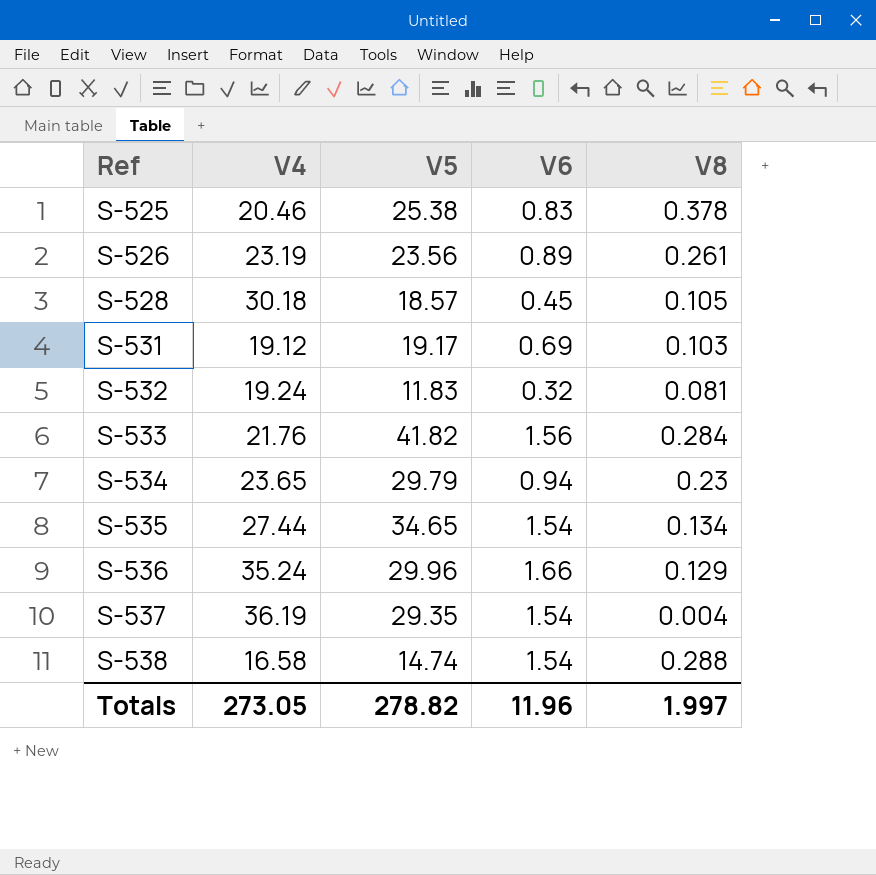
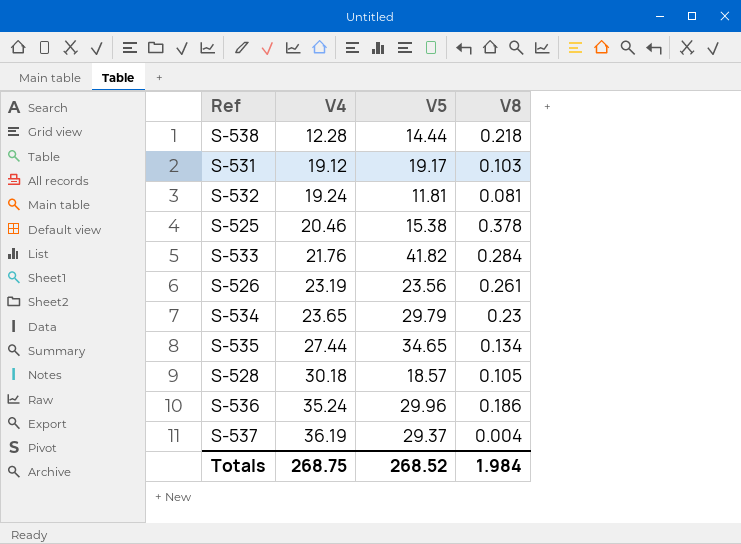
row order: Ref ascending -> V4 ascending
column V6 | position: 4 -> none
S-538 | V4: 16.58 -> 12.28
S-538 | V5: 14.74 -> 14.44
S-538 | V8: 0.288 -> 0.218
S-532 | V5: 11.83 -> 11.81
S-525 | V5: 25.38 -> 15.38
S-536 | V8: 0.129 -> 0.186
S-537 | V5: 29.35 -> 29.37
Totals | V4: 273.05 -> 268.75
Totals | V5: 278.82 -> 268.52
Totals | V8: 1.997 -> 1.984

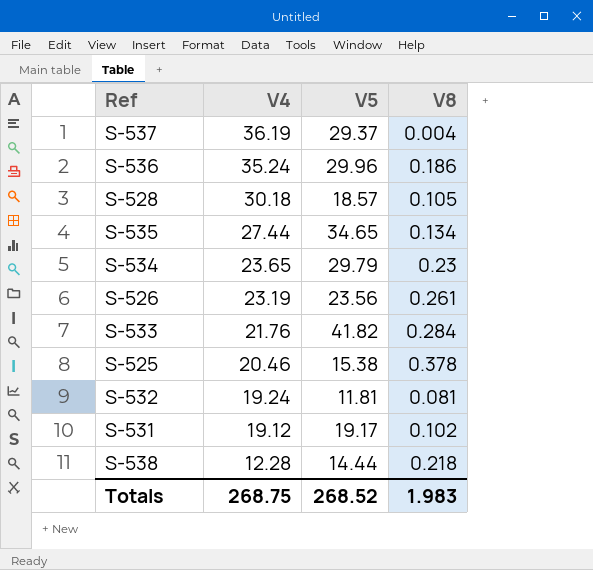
row order: V4 ascending -> V4 descending
S-531 | V8: 0.103 -> 0.102
Totals | V8: 1.984 -> 1.983

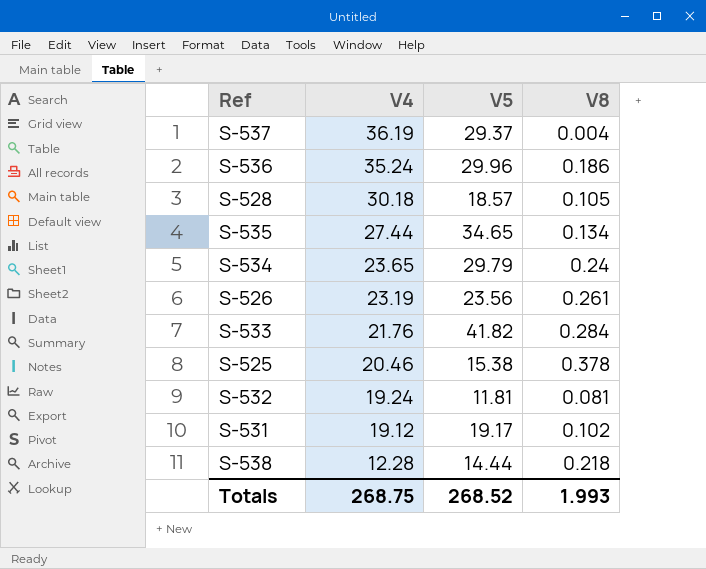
S-534 | V8: 0.23 -> 0.24
Totals | V8: 1.983 -> 1.993

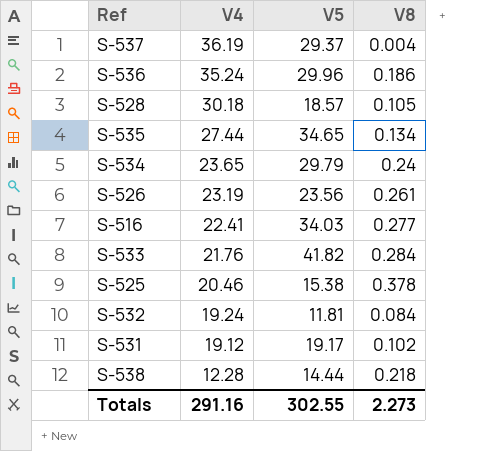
row S-516: none -> 22.41 | 34.03 | 0.277
S-532 | V8: 0.081 -> 0.084
Totals | V4: 268.75 -> 291.16
Totals | V5: 268.52 -> 302.55
Totals | V8: 1.993 -> 2.273

